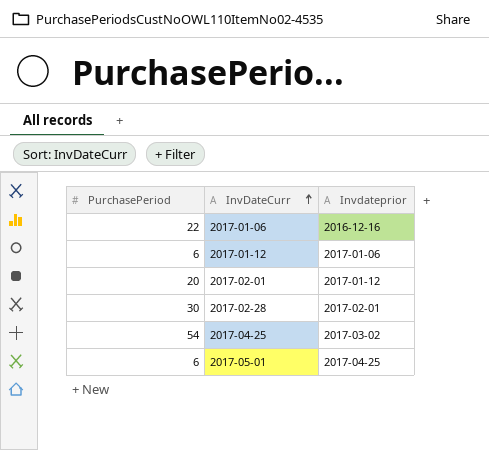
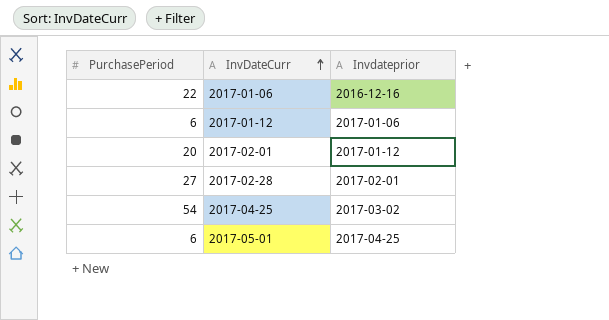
2017-02-28 | PurchasePeriod: 30 -> 27

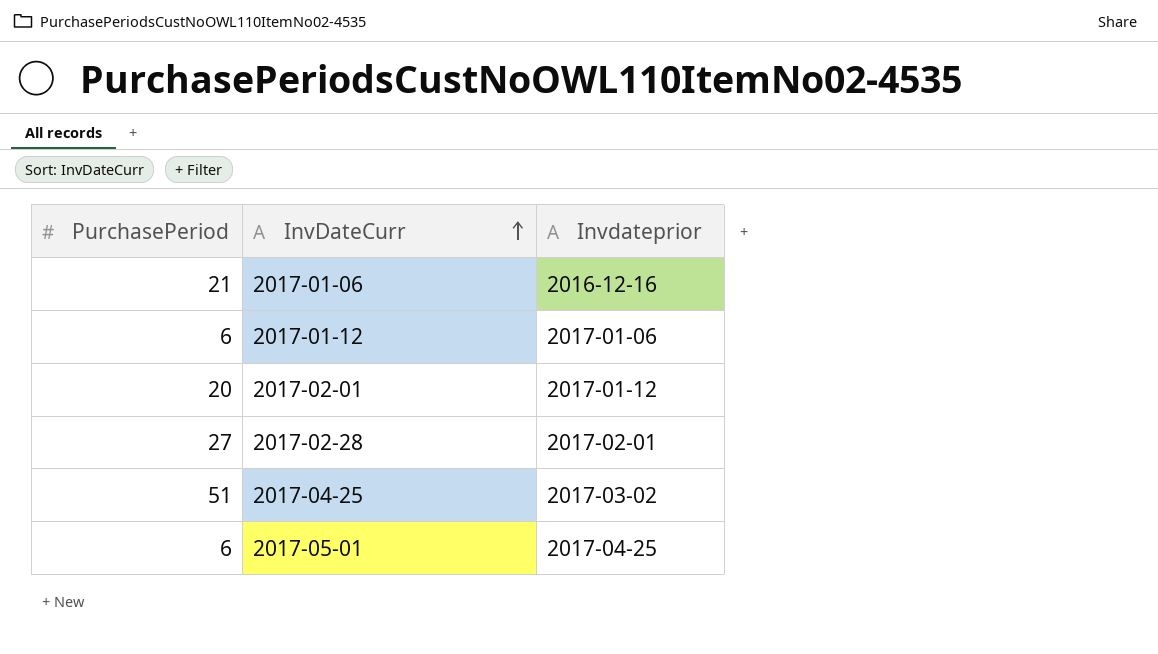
2017-01-06 | PurchasePeriod: 22 -> 21
2017-04-25 | PurchasePeriod: 54 -> 51

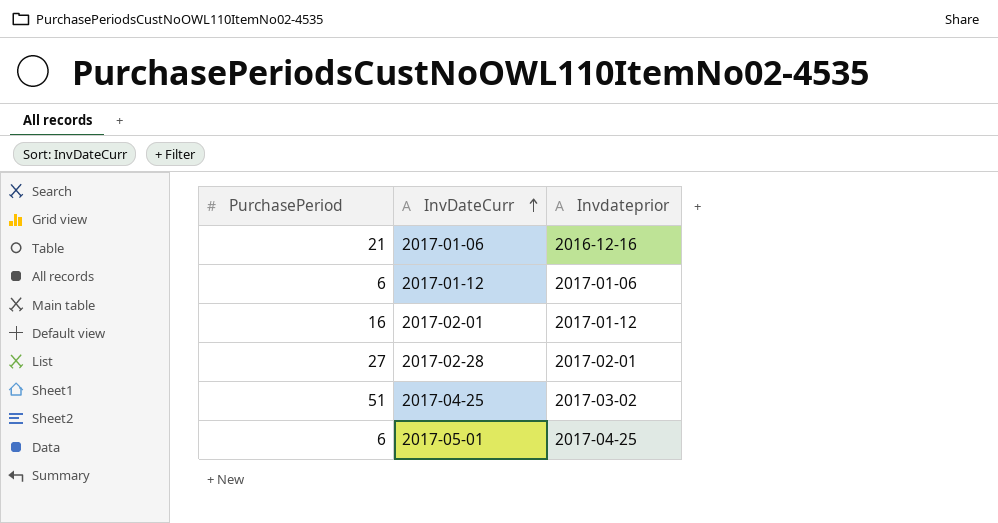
2017-02-01 | PurchasePeriod: 20 -> 16

